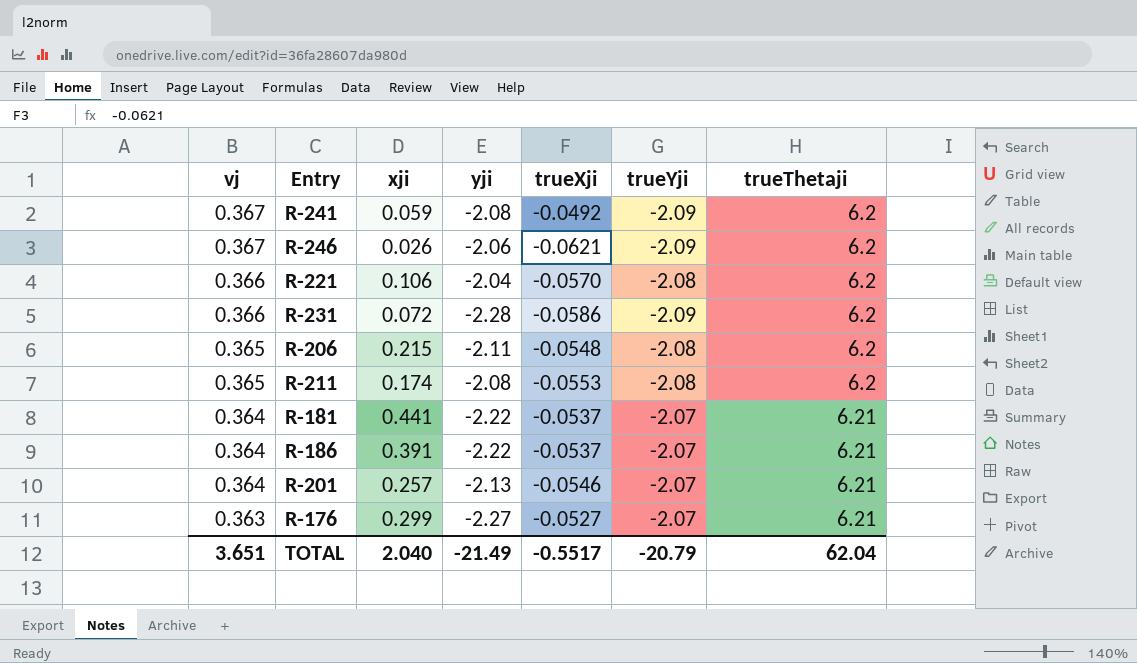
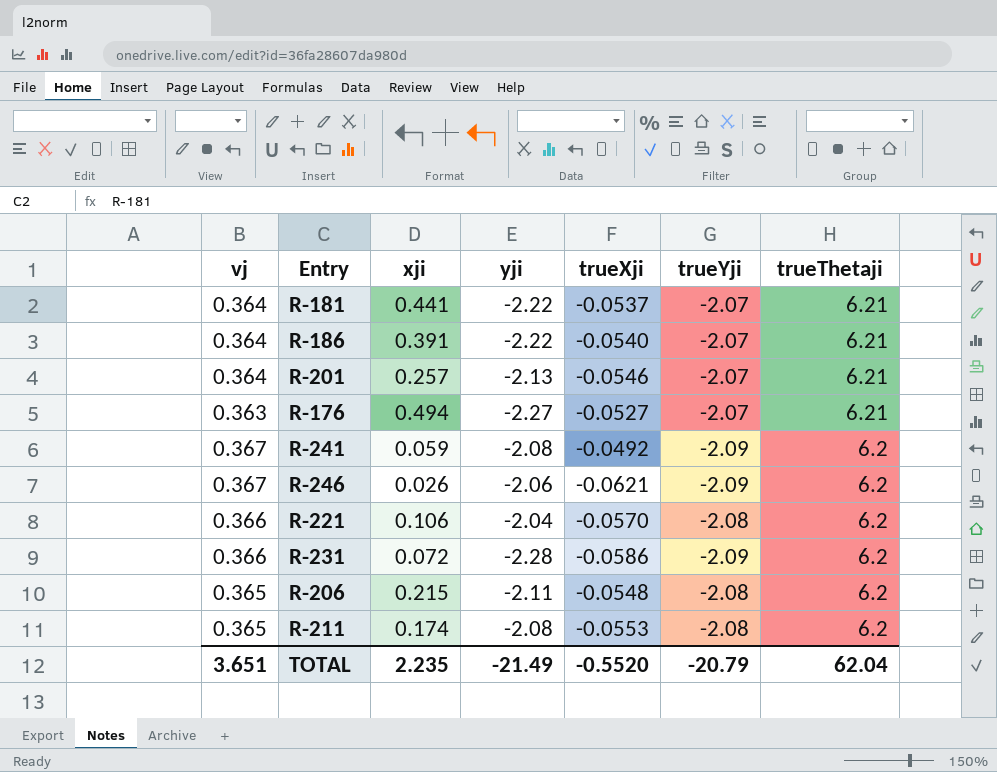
row order: vj descending -> trueThetaji descending
R-186 | trueXji: -0.0537 -> -0.0540
R-176 | xji: 0.299 -> 0.494
TOTAL | xji: 2.040 -> 2.235
TOTAL | trueXji: -0.5517 -> -0.5520

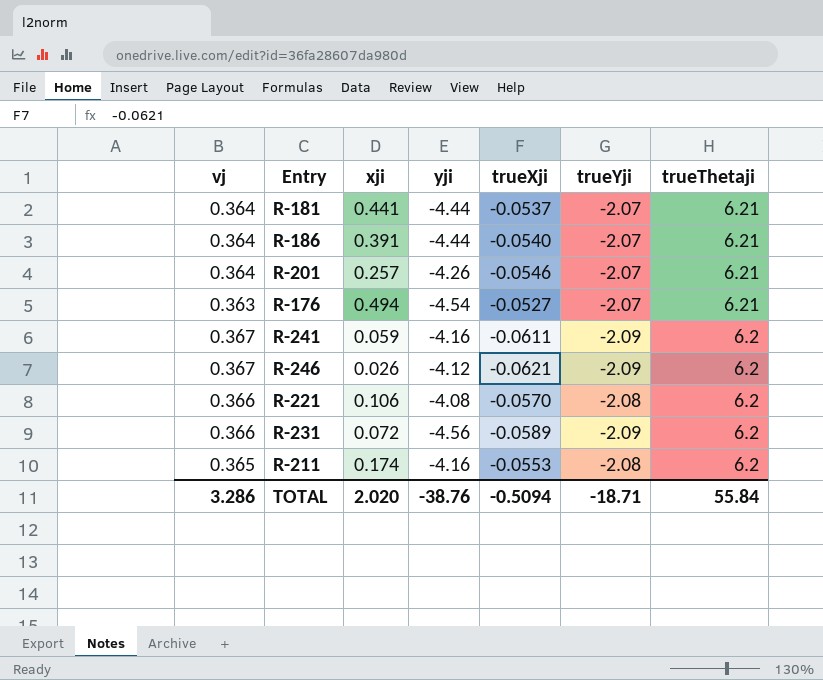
row R-206: 0.365 | 0.215 | -2.11 | -0.0548 | -2.08 | 6.2 -> none
R-181 | yji: -2.22 -> -4.44
R-186 | yji: -2.22 -> -4.44
R-201 | yji: -2.13 -> -4.26
R-176 | yji: -2.27 -> -4.54
R-241 | yji: -2.08 -> -4.16
R-241 | trueXji: -0.0492 -> -0.0611
R-246 | yji: -2.06 -> -4.12
R-221 | yji: -2.04 -> -4.08
R-231 | yji: -2.28 -> -4.56
R-231 | trueXji: -0.0586 -> -0.0589
R-211 | yji: -2.08 -> -4.16
TOTAL | vj: 3.651 -> 3.286
TOTAL | xji: 2.235 -> 2.020
TOTAL | yji: -21.49 -> -38.76
TOTAL | trueXji: -0.5520 -> -0.5094
TOTAL | trueYji: -20.79 -> -18.71
TOTAL | trueThetaji: 62.04 -> 55.84

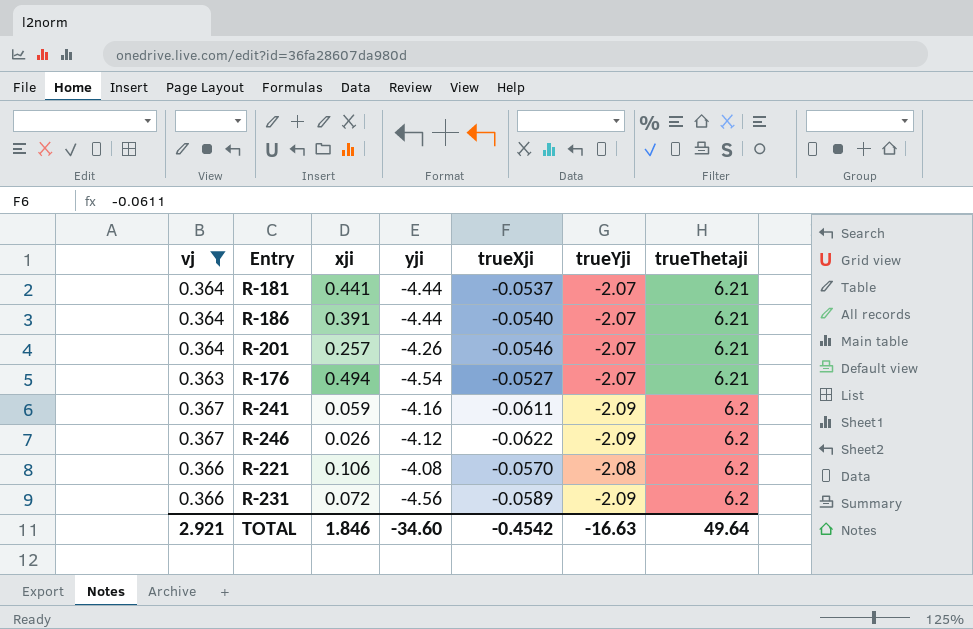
filter: none -> vj != 0.365
R-246 | trueXji: -0.0621 -> -0.0622
TOTAL | vj: 3.286 -> 2.921
TOTAL | xji: 2.020 -> 1.846
TOTAL | yji: -38.76 -> -34.60
TOTAL | trueXji: -0.5094 -> -0.4542
TOTAL | trueYji: -18.71 -> -16.63
TOTAL | trueThetaji: 55.84 -> 49.64

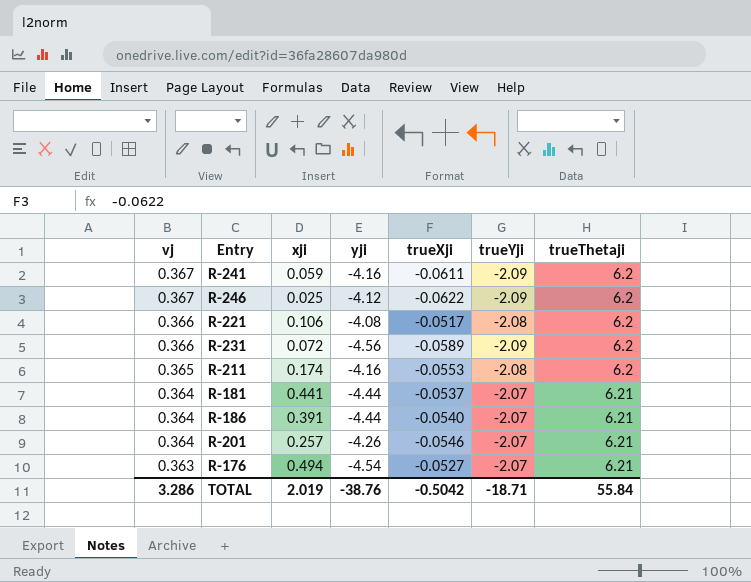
filter: vj != 0.365 -> none
row order: trueThetaji descending -> vj descending
R-246 | xji: 0.026 -> 0.025
R-221 | trueXji: -0.0570 -> -0.0517
TOTAL | vj: 2.921 -> 3.286
TOTAL | xji: 1.846 -> 2.019
TOTAL | yji: -34.60 -> -38.76
TOTAL | trueXji: -0.4542 -> -0.5042
TOTAL | trueYji: -16.63 -> -18.71
TOTAL | trueThetaji: 49.64 -> 55.84

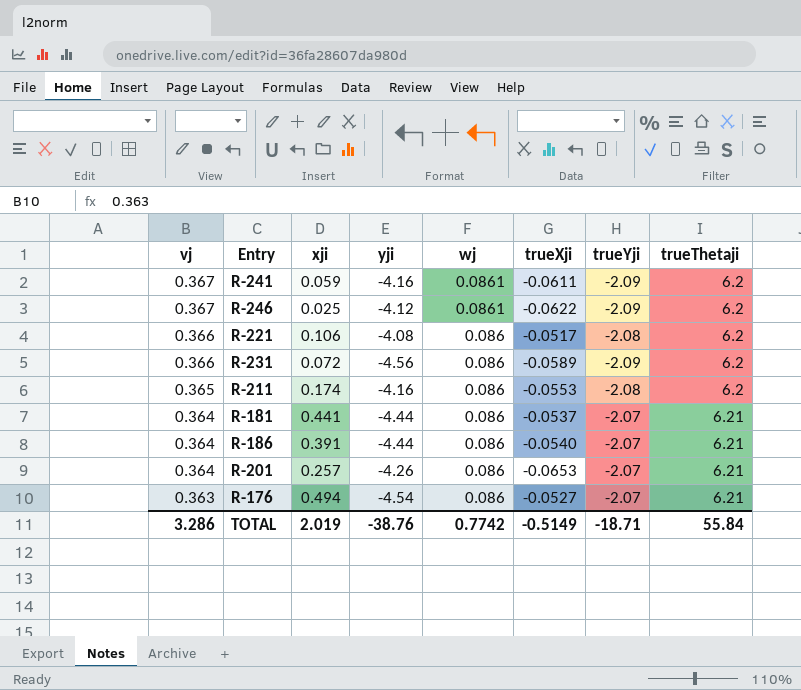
column wj | position: none -> 5
R-201 | trueXji: -0.0546 -> -0.0653
TOTAL | trueXji: -0.5042 -> -0.5149

